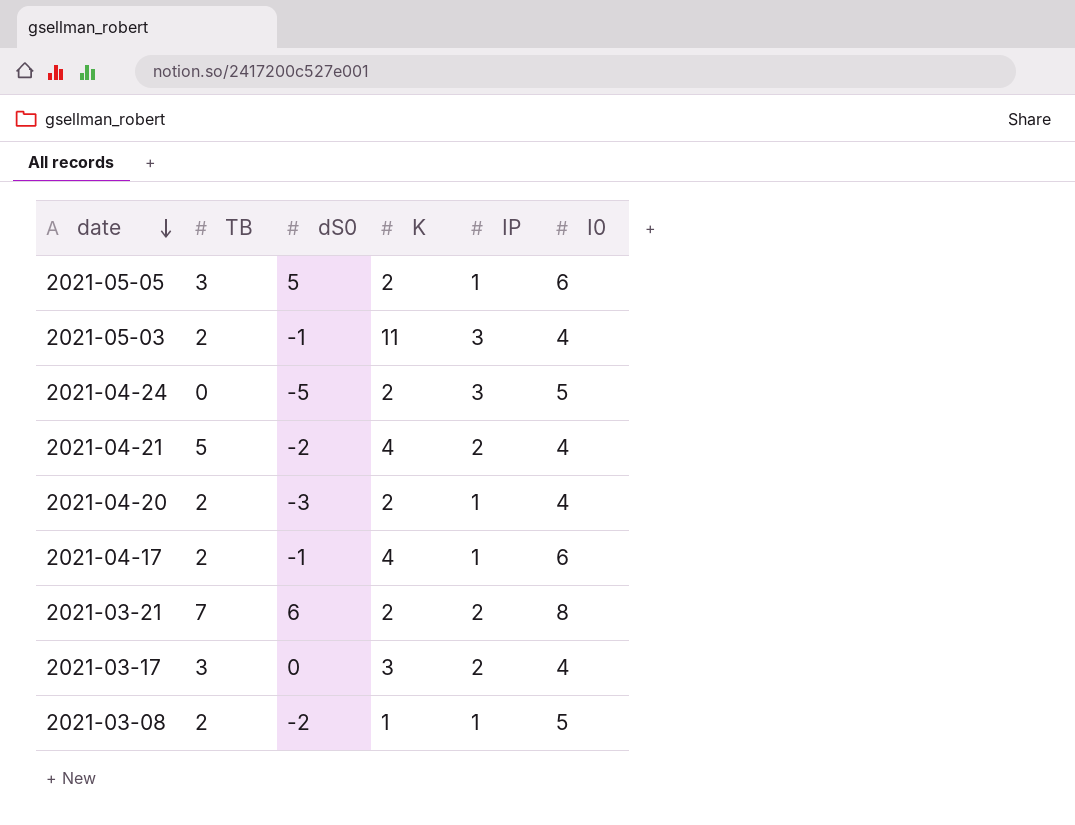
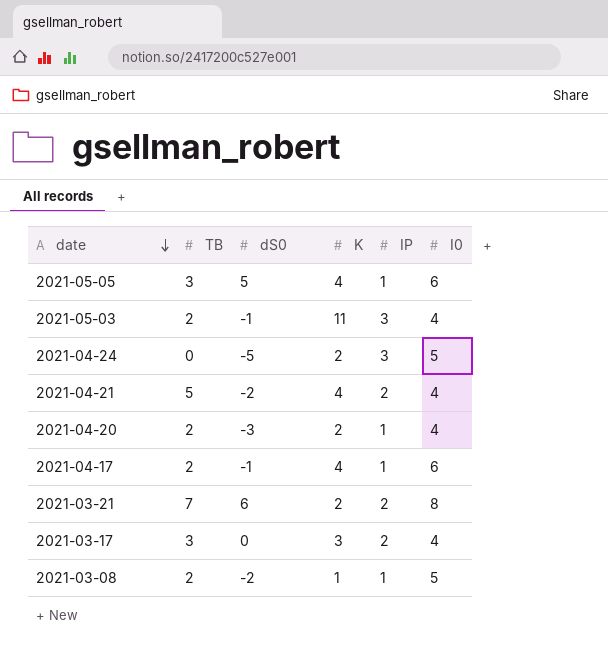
2021-05-05 | K: 2 -> 4

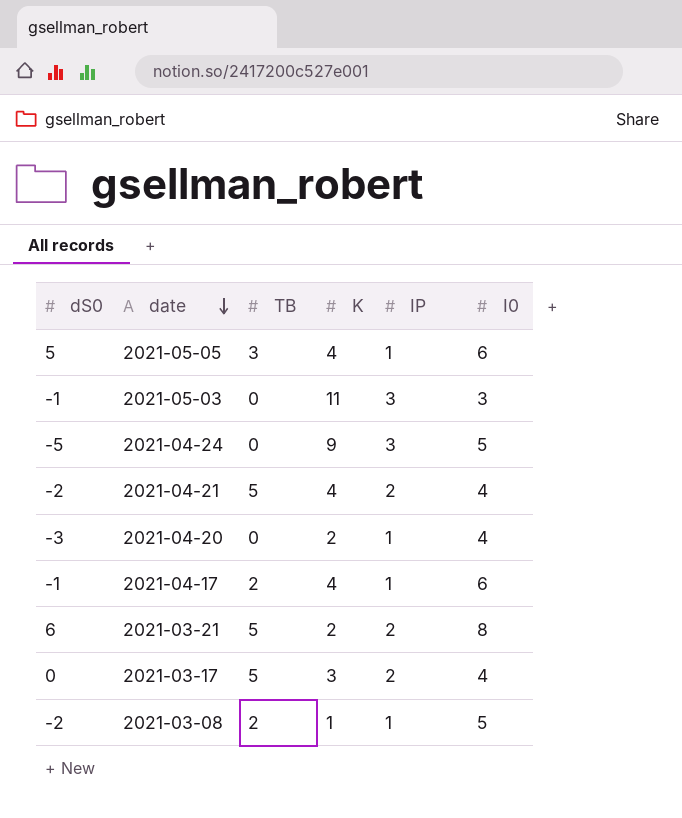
column dS0 | position: 3 -> 1
2021-05-03 | TB: 2 -> 0
2021-05-03 | I0: 4 -> 3
2021-04-24 | K: 2 -> 9
2021-04-20 | TB: 2 -> 0
2021-03-21 | TB: 7 -> 5
2021-03-17 | TB: 3 -> 5

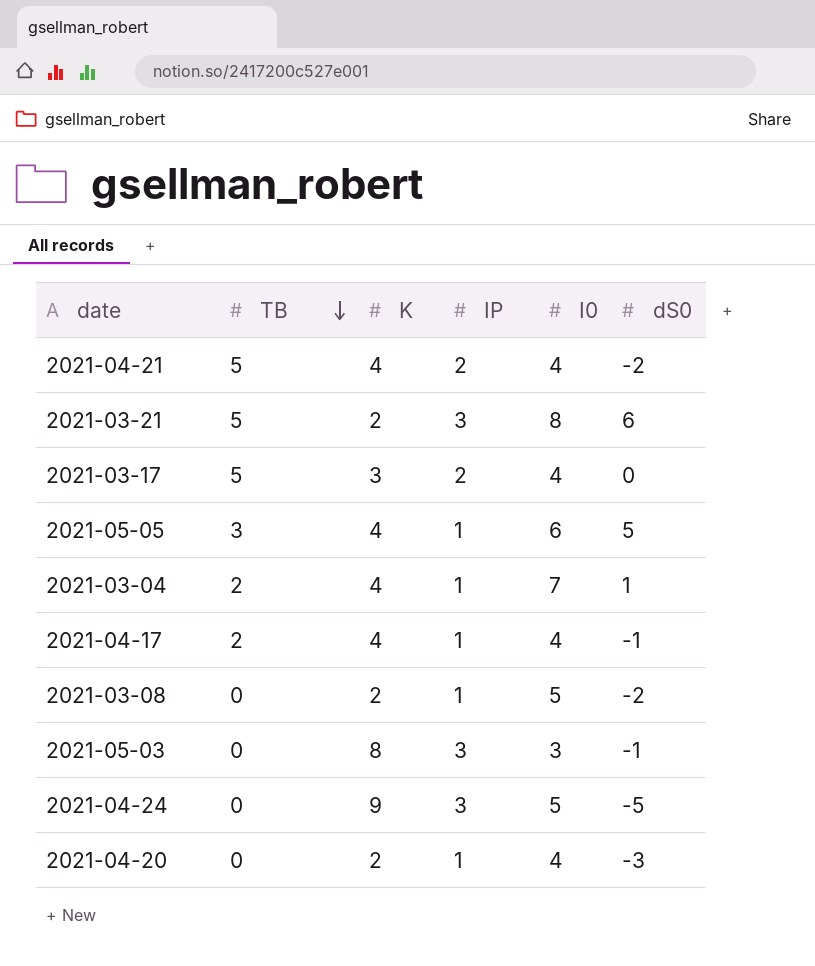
row order: date descending -> TB descending
column dS0 | position: 1 -> 6
2021-03-21 | IP: 2 -> 3
row 2021-03-04: none -> 2 | 4 | 1 | 7 | 1
2021-04-17 | I0: 6 -> 4
2021-03-08 | TB: 2 -> 0
2021-03-08 | K: 1 -> 2
2021-05-03 | K: 11 -> 8

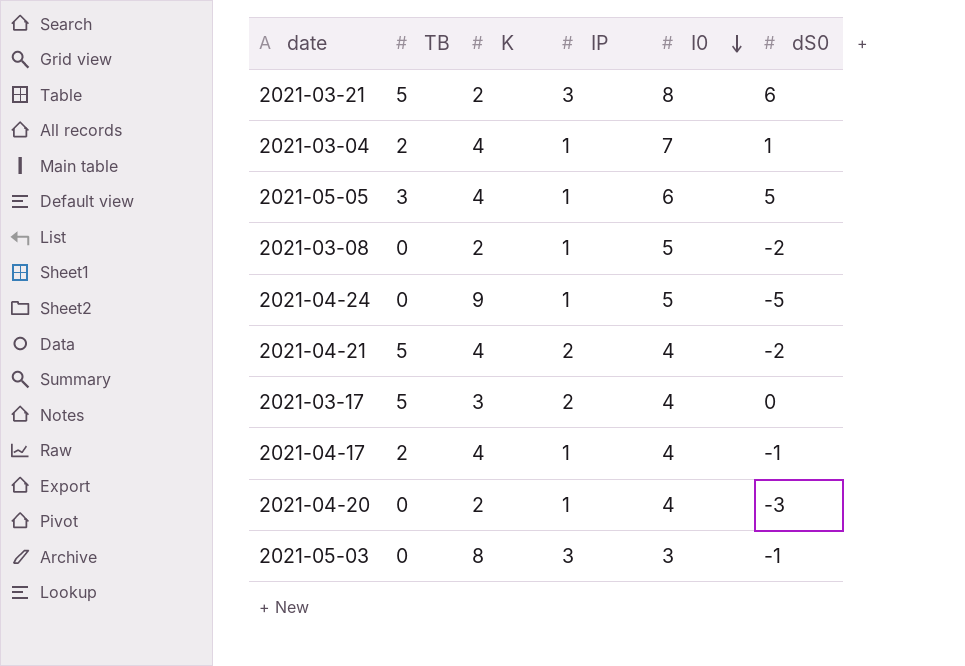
row order: TB descending -> I0 descending
2021-04-24 | IP: 3 -> 1

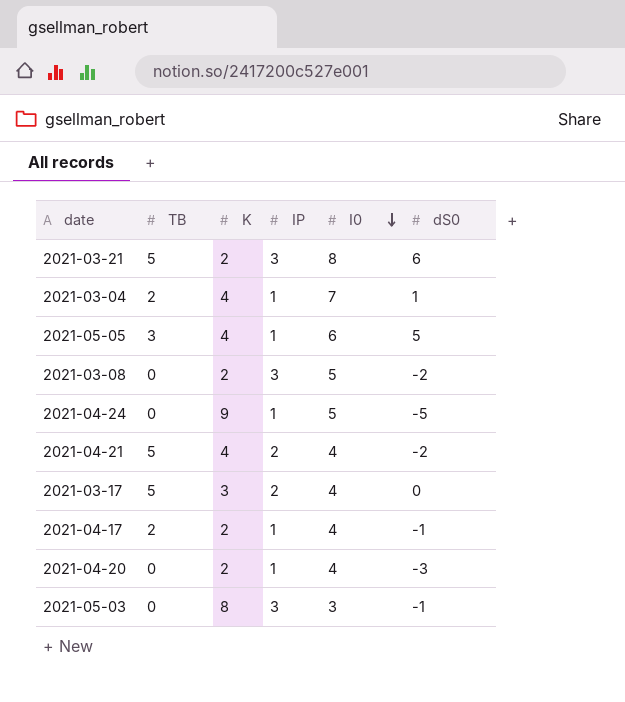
2021-03-08 | IP: 1 -> 3
2021-04-17 | K: 4 -> 2

